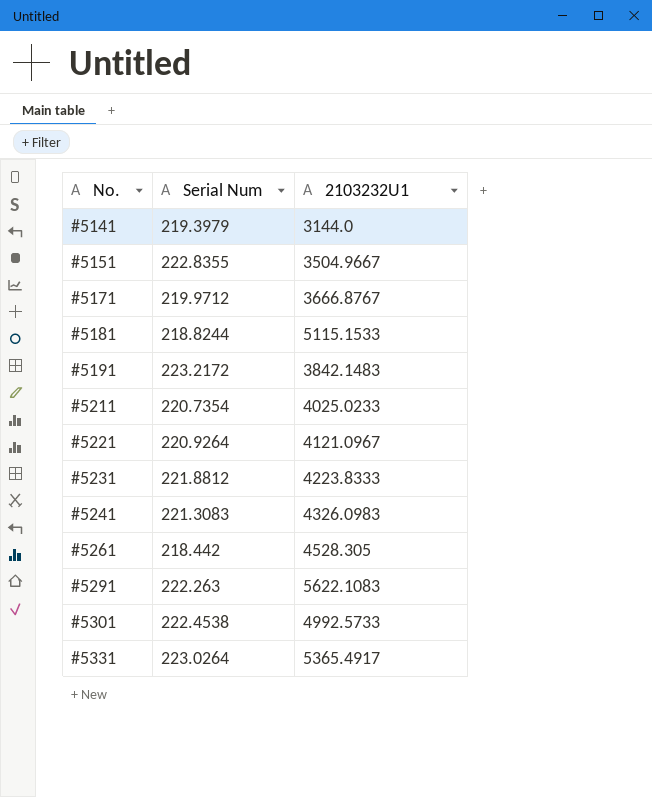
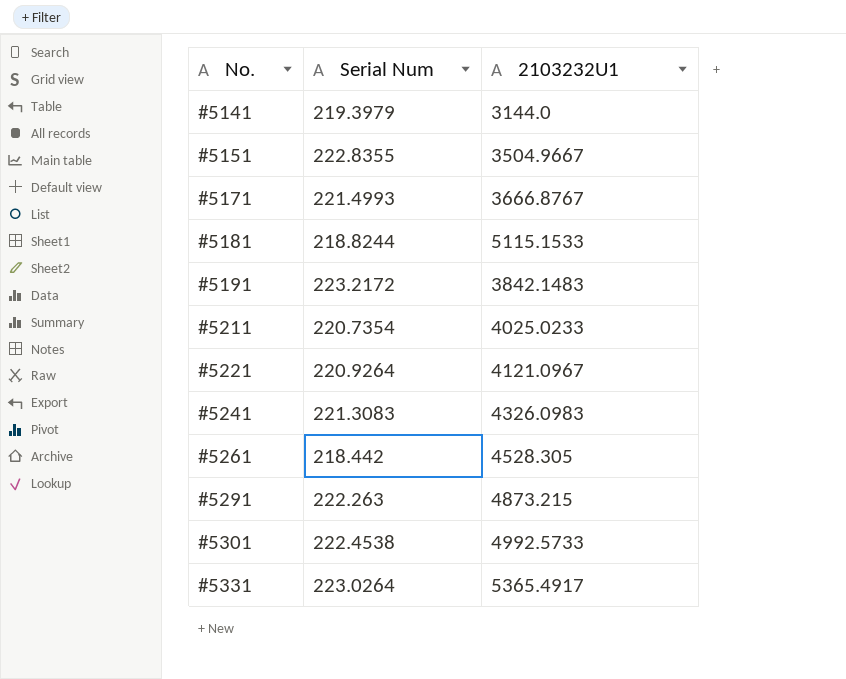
row #5231: 221.8812 | 4223.8333 -> none
#5171 | Serial Num: 219.9712 -> 221.4993
#5291 | 2103232U1: 5622.1083 -> 4873.215

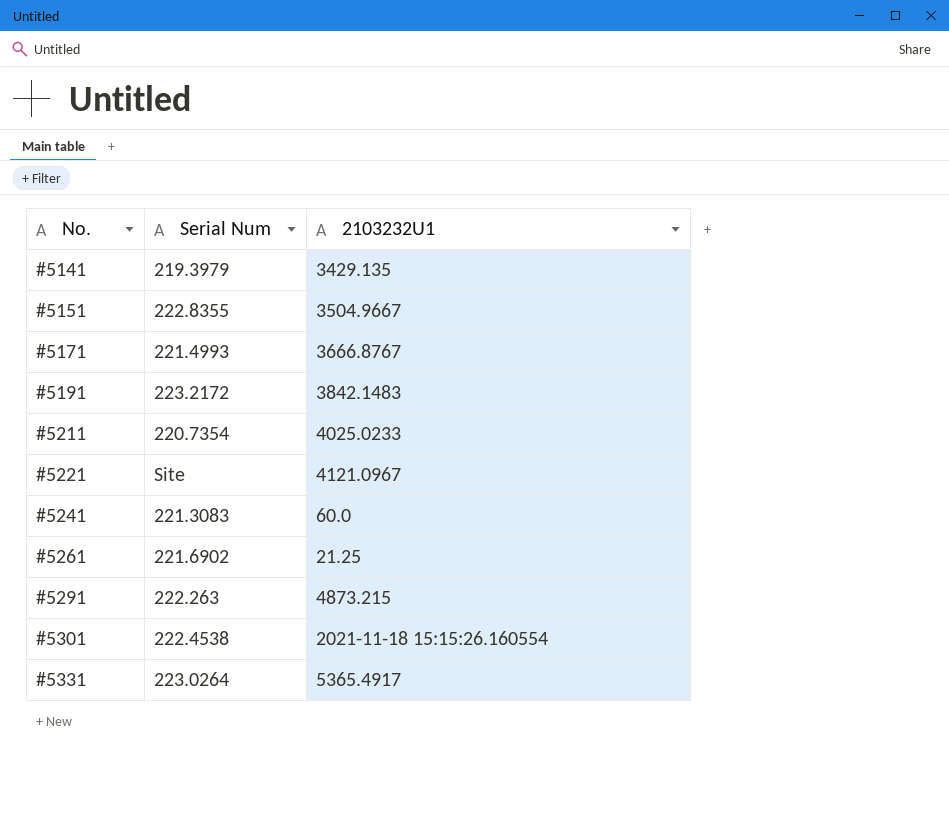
row #5181: 218.8244 | 5115.1533 -> none
#5141 | 2103232U1: 3144.0 -> 3429.135
#5221 | Serial Num: 220.9264 -> Site
#5241 | 2103232U1: 4326.0983 -> 60.0
#5261 | Serial Num: 218.442 -> 221.6902
#5261 | 2103232U1: 4528.305 -> 21.25
#5301 | 2103232U1: 4992.5733 -> 2021-11-18 15:15:26.160554

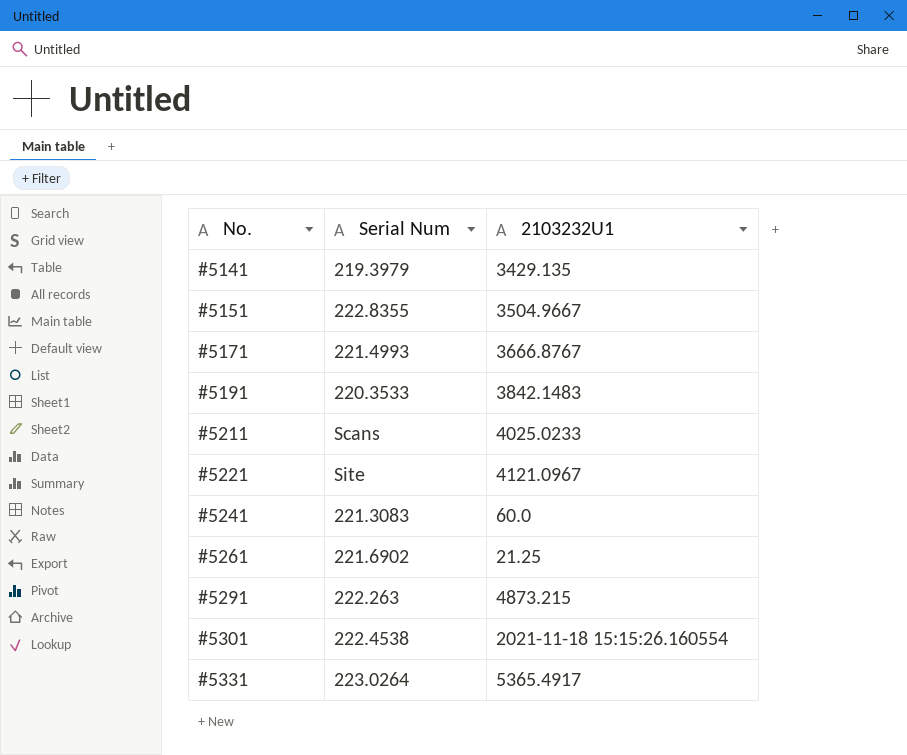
#5191 | Serial Num: 223.2172 -> 220.3533
#5211 | Serial Num: 220.7354 -> Scans

